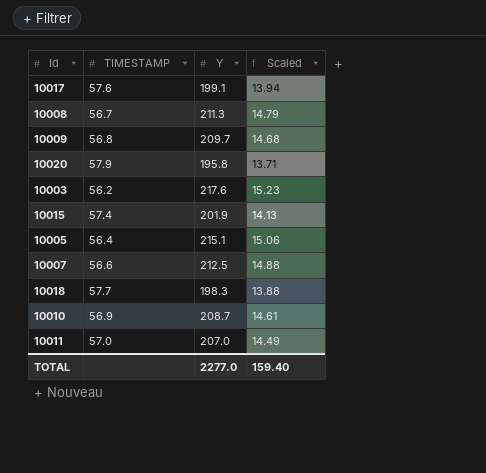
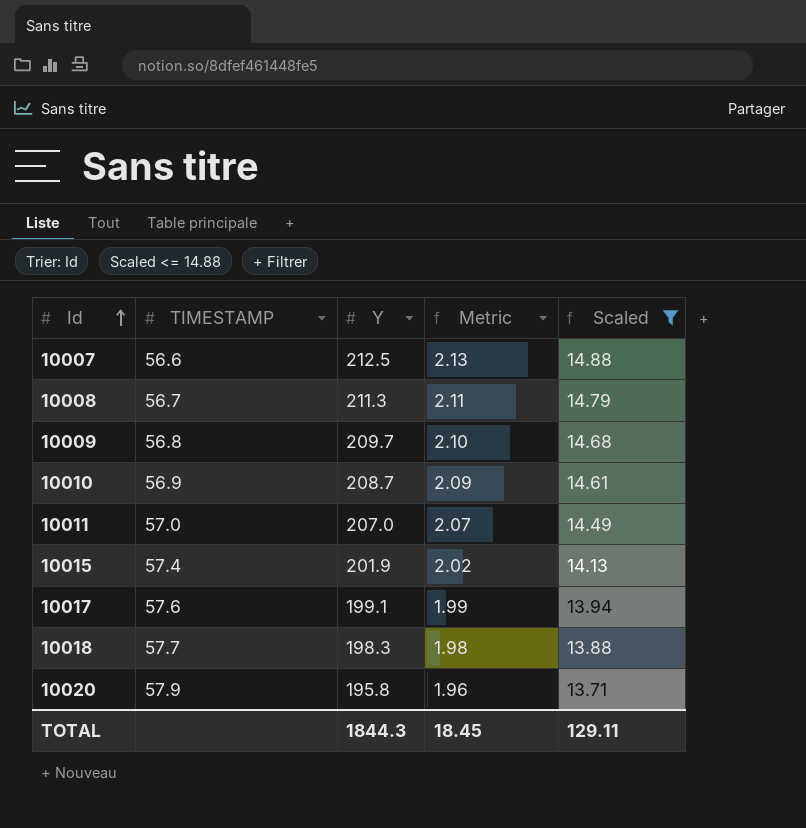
filter: none -> Scaled <= 14.88
row order: none -> Id ascending
column Metric | formula: none -> [Y] * 0.01
TOTAL | Y: 2277.0 -> 1844.3
TOTAL | Scaled: 159.40 -> 129.11

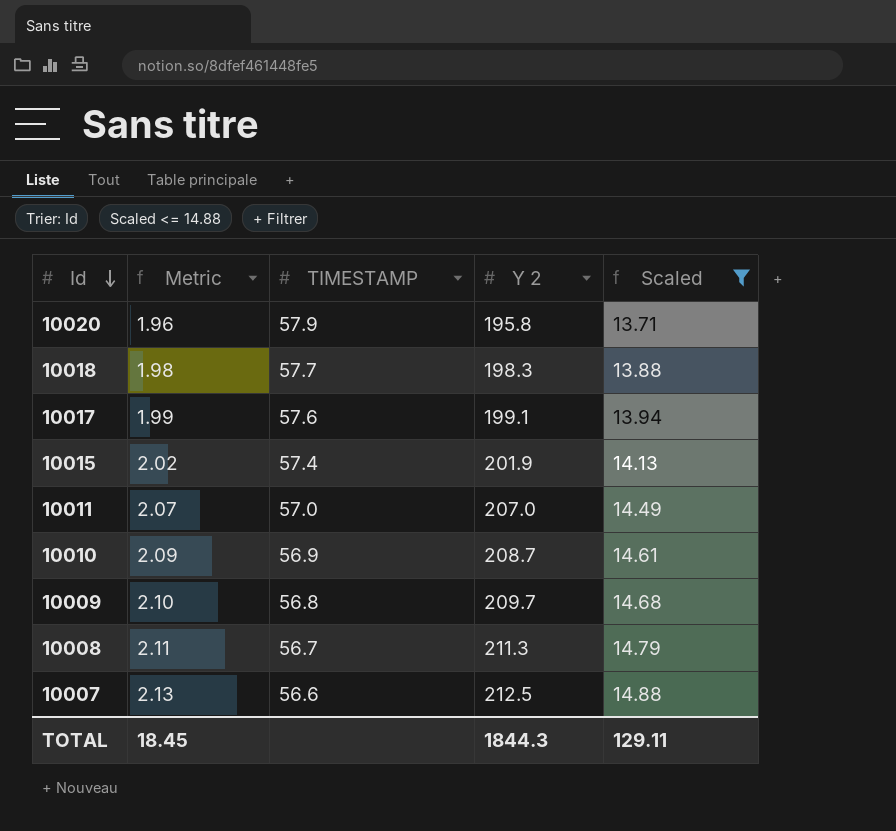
row order: Id ascending -> Id descending
column Metric | position: 4 -> 2
column name: Y -> Y 2

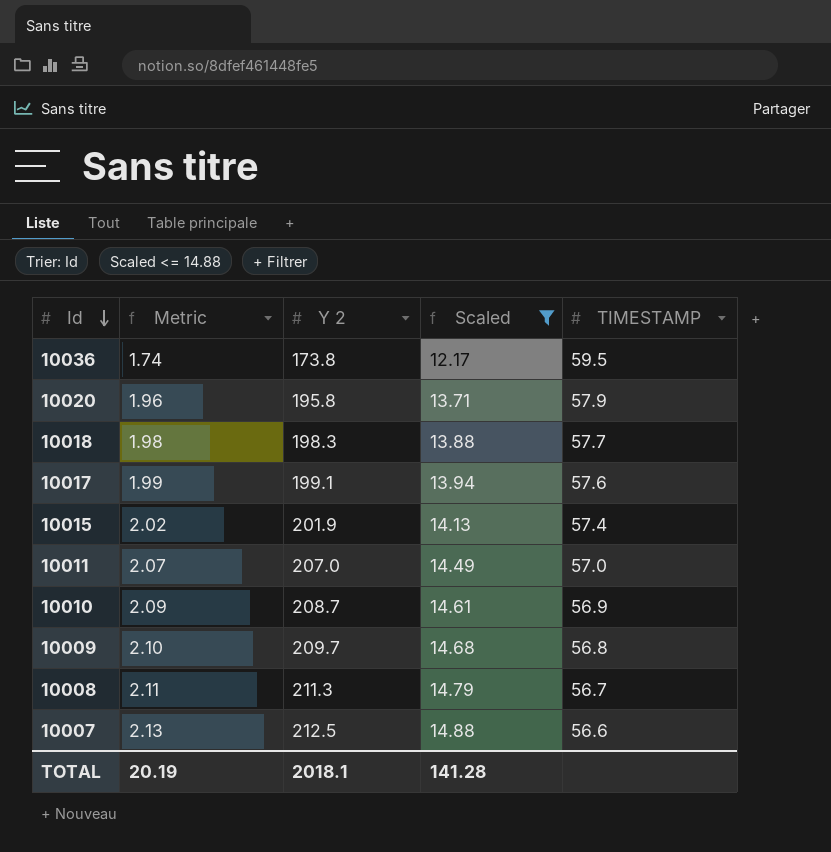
column TIMESTAMP | position: 3 -> 5
row 10036: none -> 1.74 | 173.8 | 12.17 | 59.5
TOTAL | Metric: 18.45 -> 20.19
TOTAL | Y 2: 1844.3 -> 2018.1
TOTAL | Scaled: 129.11 -> 141.28

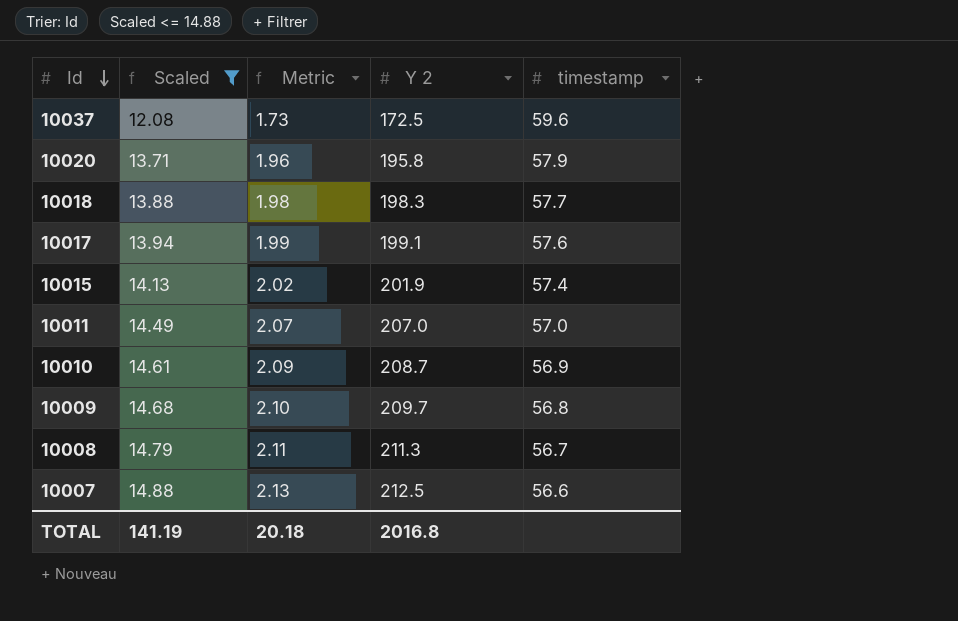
column Scaled | position: 4 -> 2
column name: TIMESTAMP -> timestamp
row 10036: 1.74 | 173.8 | 12.17 | 59.5 -> none
row 10037: none -> 12.08 | 1.73 | 172.5 | 59.6
TOTAL | Scaled: 141.28 -> 141.19
TOTAL | Metric: 20.19 -> 20.18
TOTAL | Y 2: 2018.1 -> 2016.8

